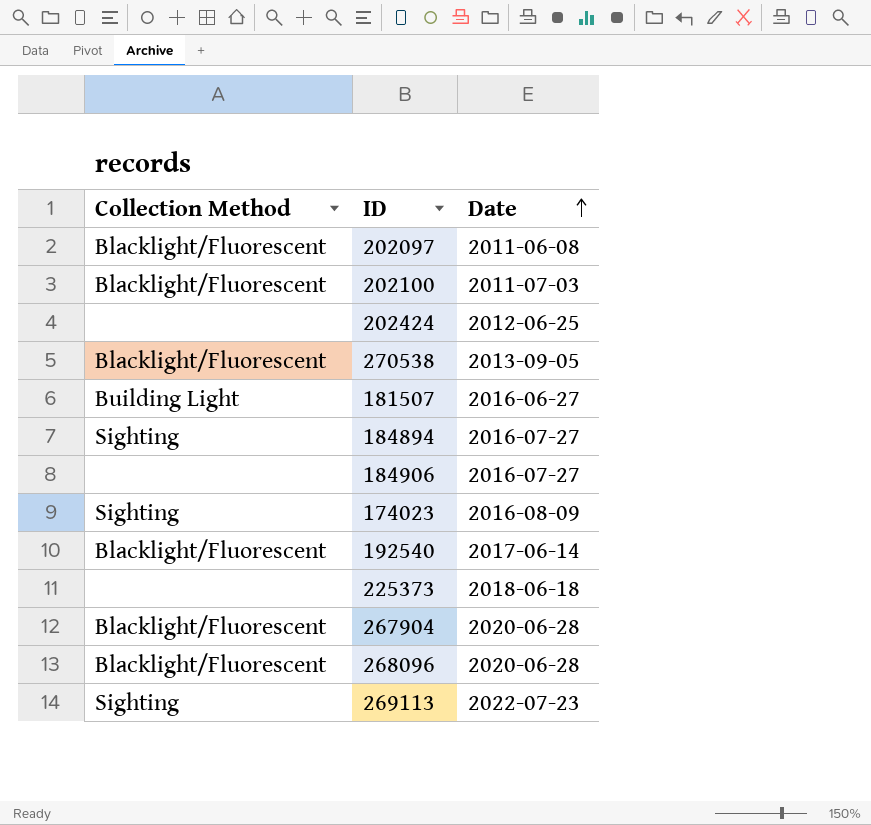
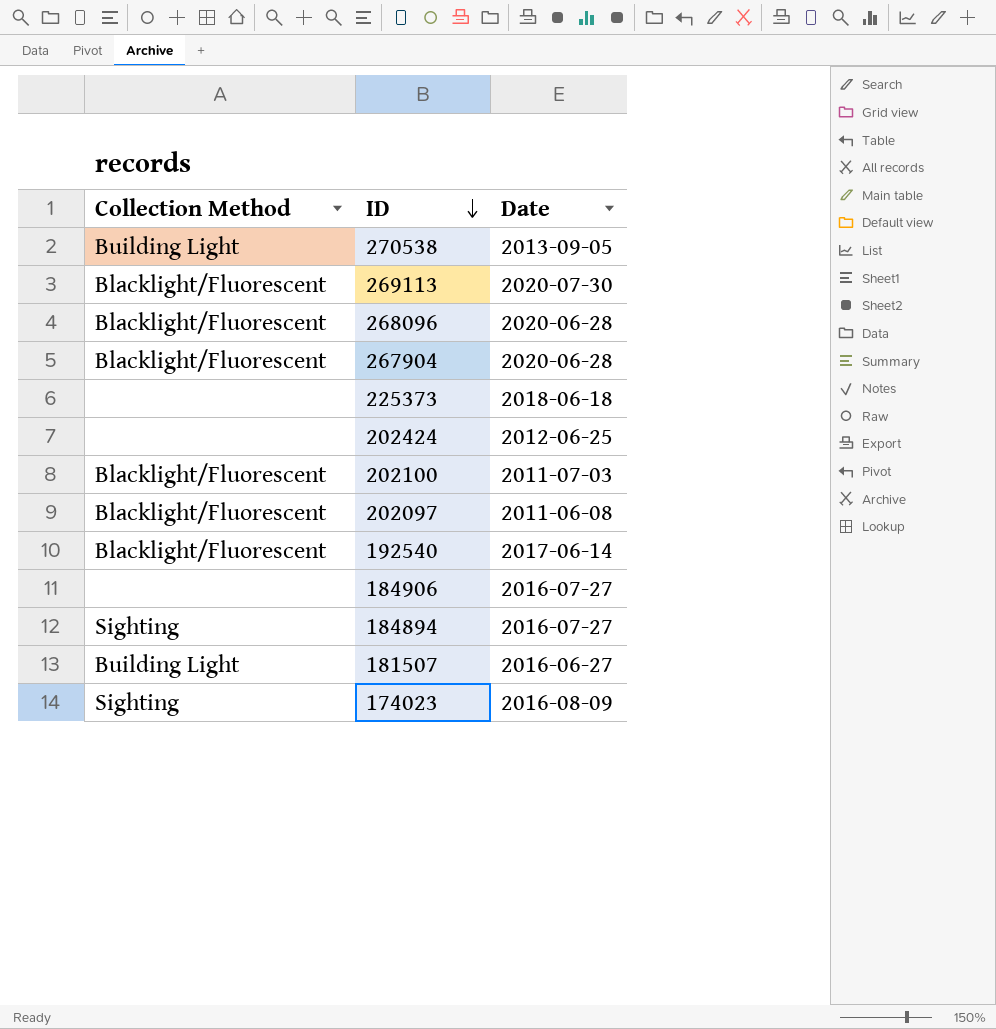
row order: Date ascending -> ID descending
270538 | Collection Method: Blacklight/Fluorescent -> Building Light
269113 | Collection Method: Sighting -> Blacklight/Fluorescent
269113 | Date: 2022-07-23 -> 2020-07-30

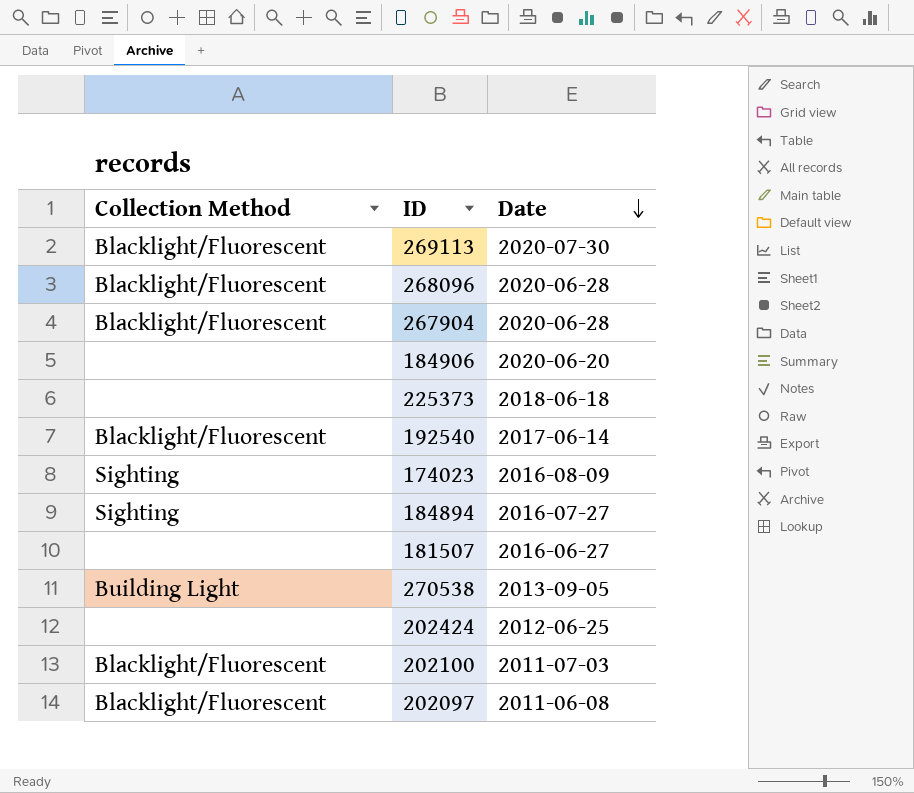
row order: ID descending -> Date descending
184906 | Date: 2016-07-27 -> 2020-06-20
181507 | Collection Method: Building Light -> none

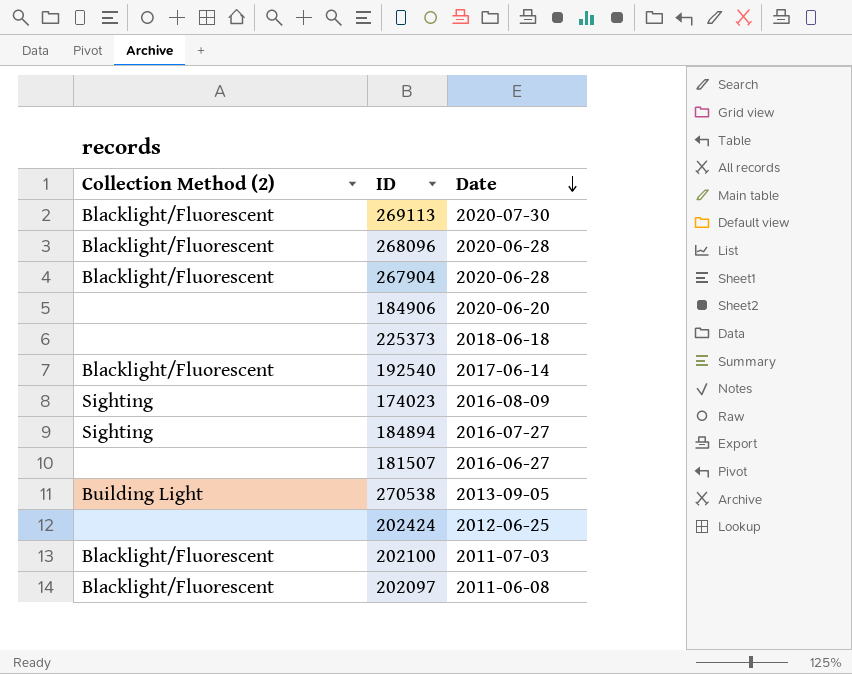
column name: Collection Method -> Collection Method (2)

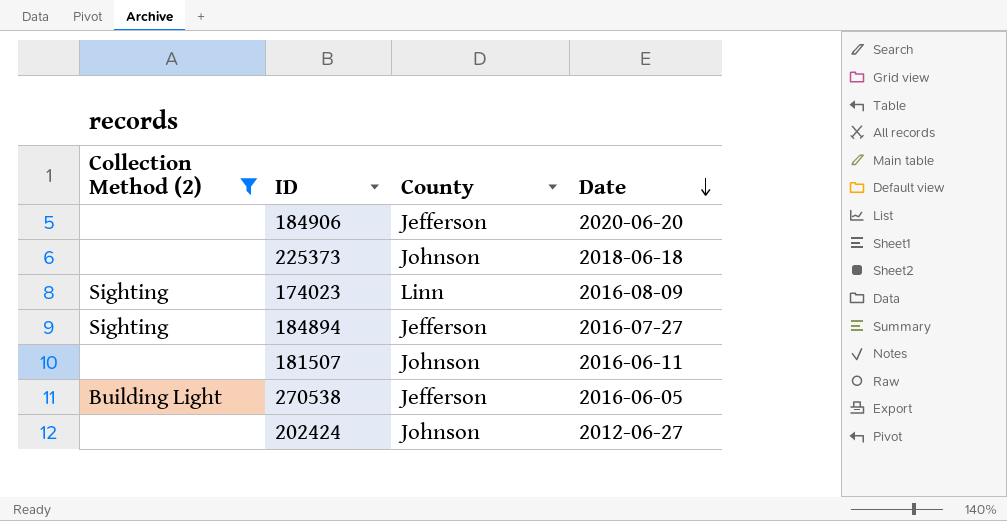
filter: none -> Collection Method (2) != Blacklight/Fluorescent
column County | position: none -> 3
181507 | Date: 2016-06-27 -> 2016-06-11
270538 | Date: 2013-09-05 -> 2016-06-05
202424 | Date: 2012-06-25 -> 2012-06-27

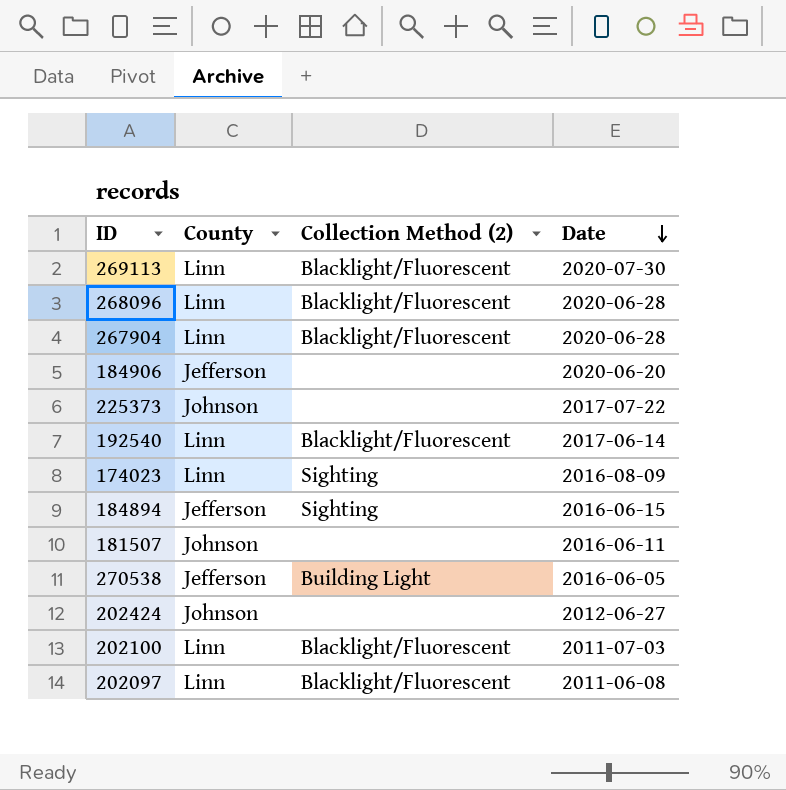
filter: Collection Method (2) != Blacklight/Fluorescent -> none
column Collection Method (2) | position: 1 -> 3
225373 | Date: 2018-06-18 -> 2017-07-22
184894 | Date: 2016-07-27 -> 2016-06-15

